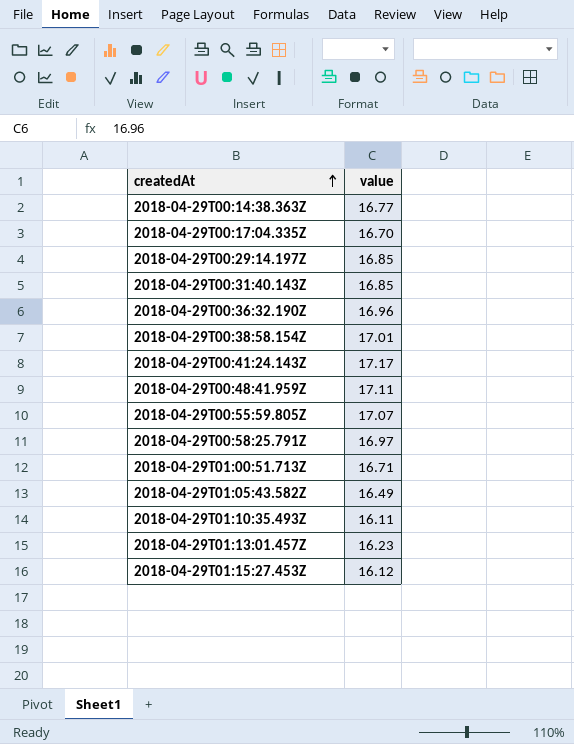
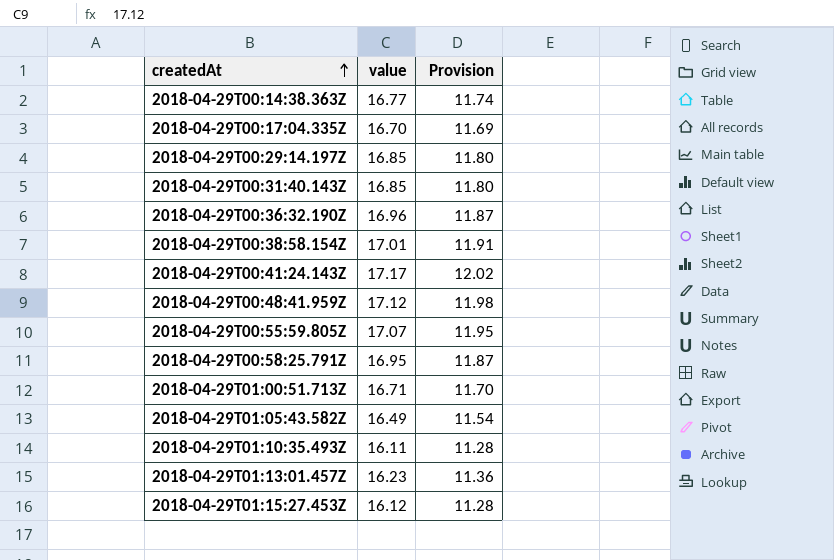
column Provision | formula: none -> [value] * 0.7
2018-04-29T00:48:41.959Z | value: 17.11 -> 17.12
2018-04-29T00:58:25.791Z | value: 16.97 -> 16.95

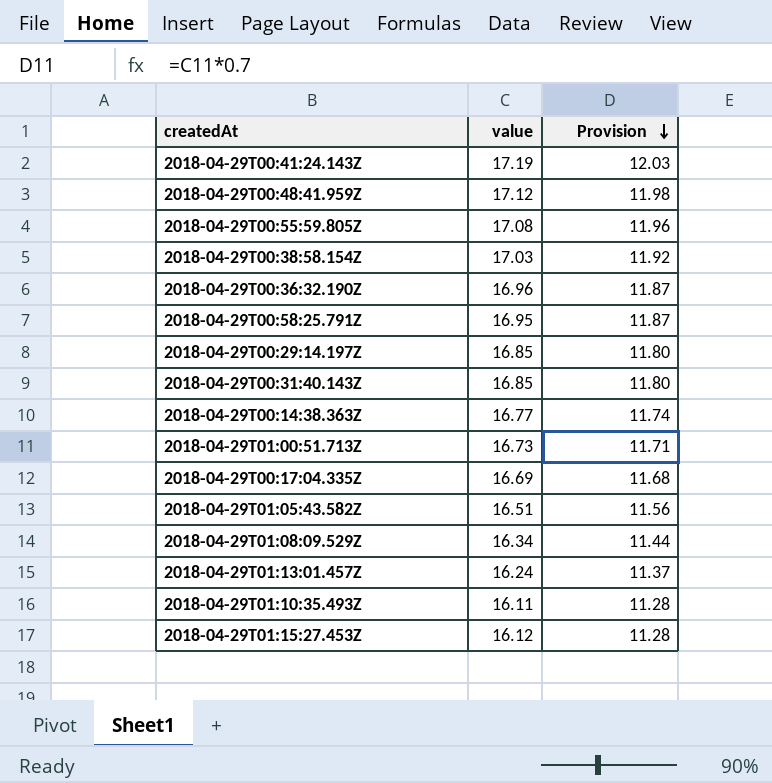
row order: createdAt ascending -> Provision descending
2018-04-29T00:41:24.143Z | value: 17.17 -> 17.19
2018-04-29T00:41:24.143Z | Provision: 12.02 -> 12.03
2018-04-29T00:55:59.805Z | value: 17.07 -> 17.08
2018-04-29T00:55:59.805Z | Provision: 11.95 -> 11.96
2018-04-29T00:38:58.154Z | value: 17.01 -> 17.03
2018-04-29T00:38:58.154Z | Provision: 11.91 -> 11.92
2018-04-29T01:00:51.713Z | value: 16.71 -> 16.73
2018-04-29T01:00:51.713Z | Provision: 11.70 -> 11.71
2018-04-29T00:17:04.335Z | value: 16.70 -> 16.69
2018-04-29T00:17:04.335Z | Provision: 11.69 -> 11.68
2018-04-29T01:05:43.582Z | value: 16.49 -> 16.51
2018-04-29T01:05:43.582Z | Provision: 11.54 -> 11.56
row 2018-04-29T01:08:09.529Z: none -> 16.34 | 11.44
2018-04-29T01:13:01.457Z | value: 16.23 -> 16.24
2018-04-29T01:13:01.457Z | Provision: 11.36 -> 11.37

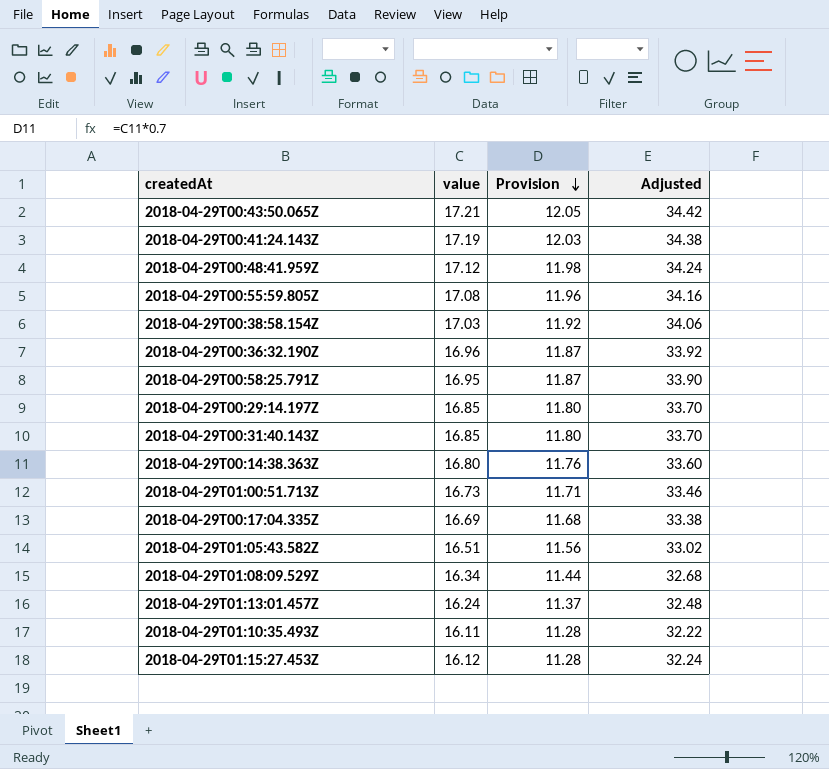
column Adjusted | formula: none -> [value] * 2
row 2018-04-29T00:43:50.065Z: none -> 17.21 | 12.05 | 34.42
2018-04-29T00:14:38.363Z | value: 16.77 -> 16.80
2018-04-29T00:14:38.363Z | Provision: 11.74 -> 11.76

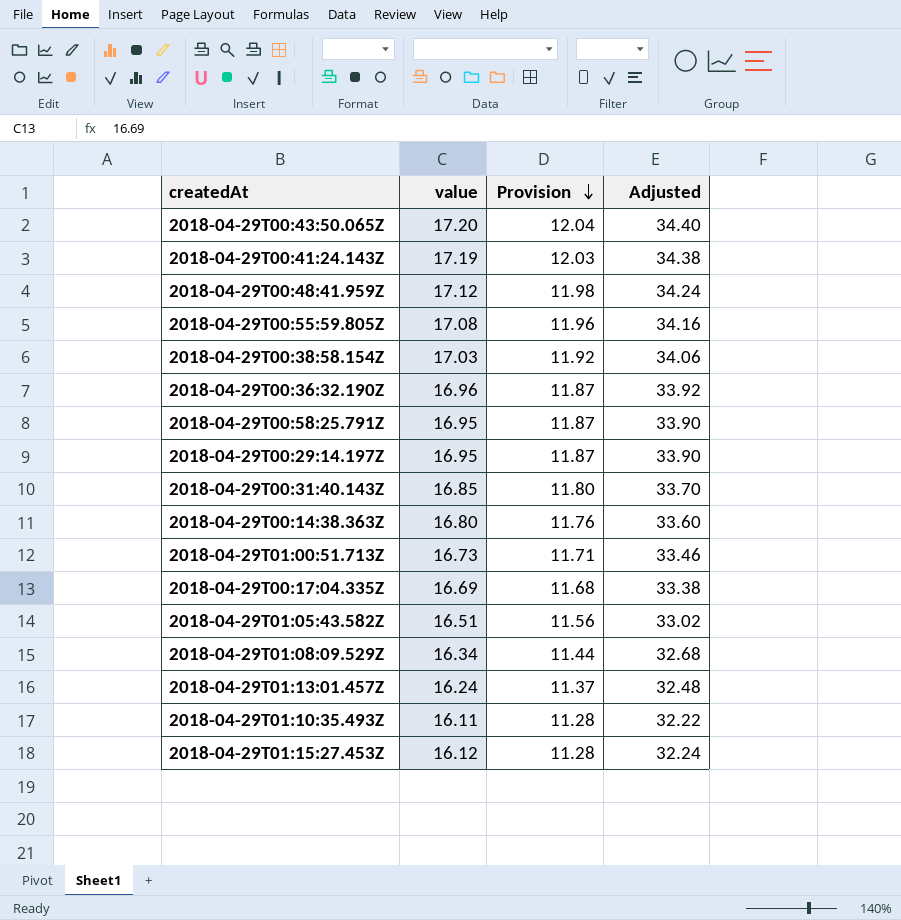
2018-04-29T00:43:50.065Z | value: 17.21 -> 17.20
2018-04-29T00:43:50.065Z | Provision: 12.05 -> 12.04
2018-04-29T00:43:50.065Z | Adjusted: 34.42 -> 34.40
2018-04-29T00:29:14.197Z | value: 16.85 -> 16.95
2018-04-29T00:29:14.197Z | Provision: 11.80 -> 11.87
2018-04-29T00:29:14.197Z | Adjusted: 33.70 -> 33.90

